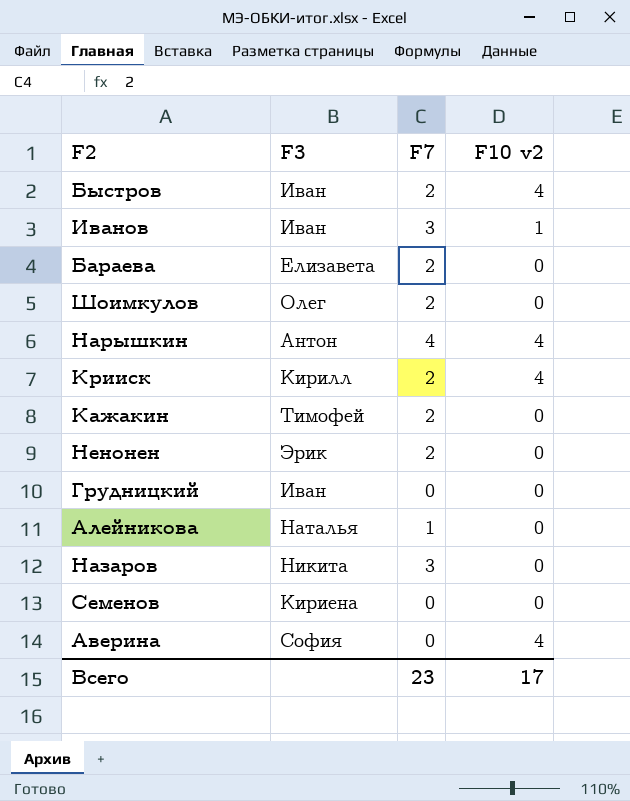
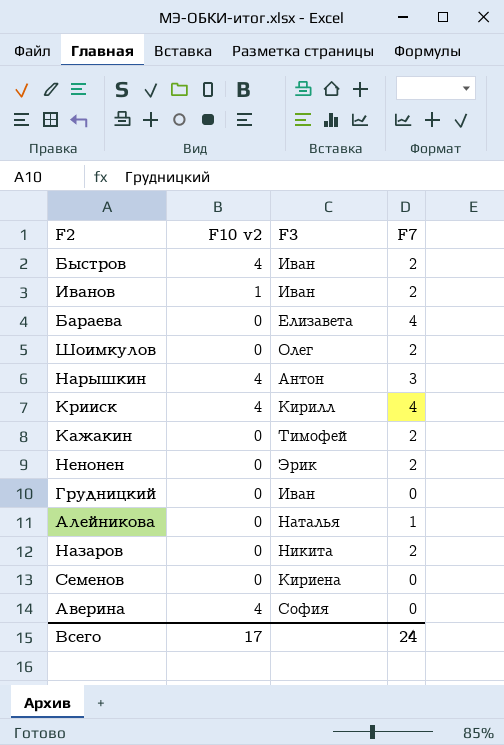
column F10 v2 | position: 4 -> 2
Иванов | F7: 3 -> 2
Бараева | F7: 2 -> 4
Нарышкин | F7: 4 -> 3
Крииск | F7: 2 -> 4
Назаров | F7: 3 -> 2
Всего | F7: 23 -> 24

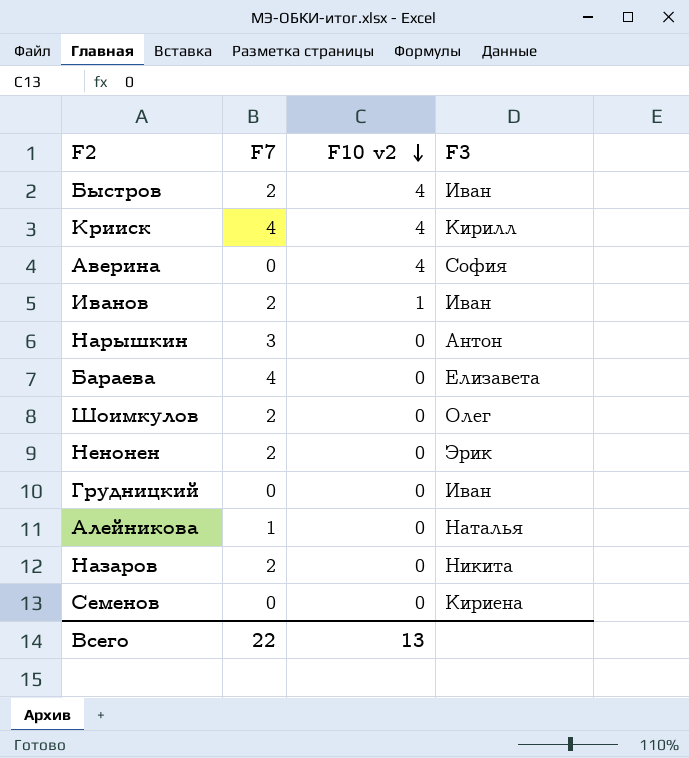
row order: none -> F10 v2 descending
column F7 | position: 4 -> 2
row Кажакин: 0 | Тимофей | 2 -> none
Нарышкин | F10 v2: 4 -> 0
Всего | F7: 24 -> 22
Всего | F10 v2: 17 -> 13

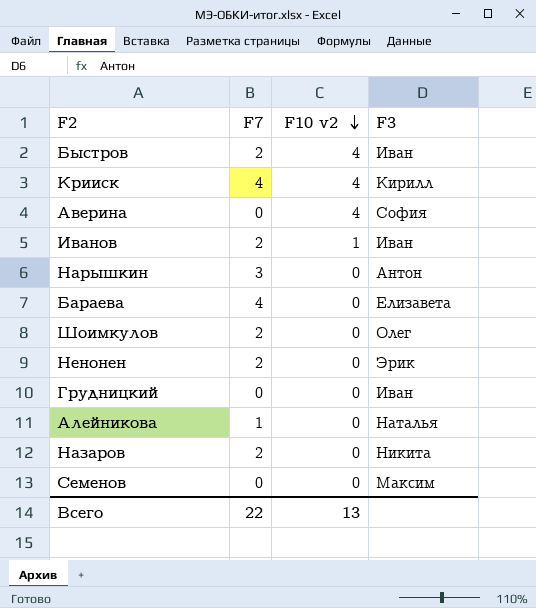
Семенов | F3: Кириена -> Максим

